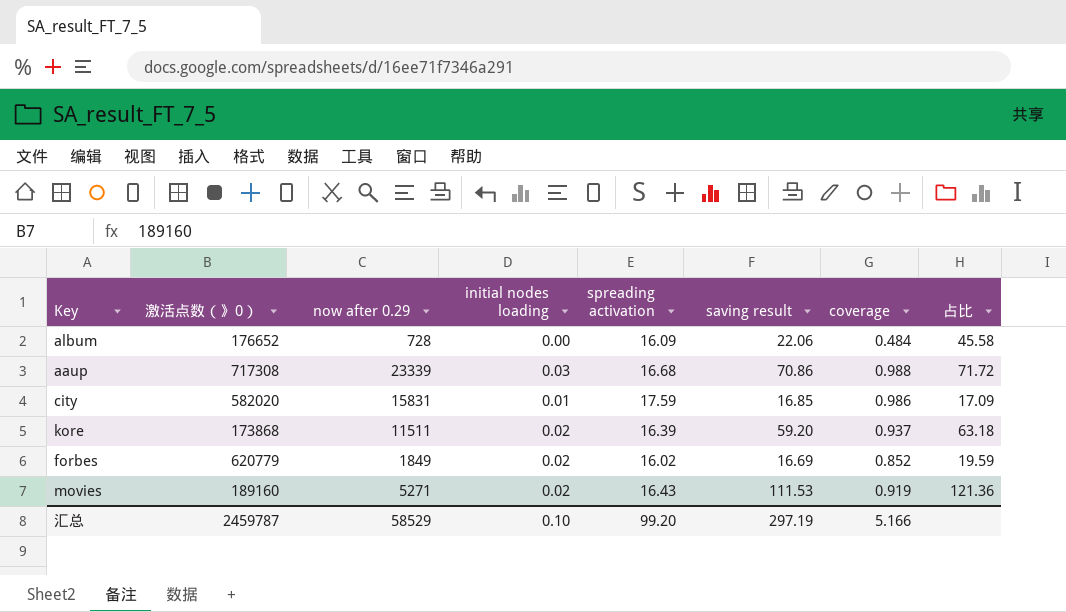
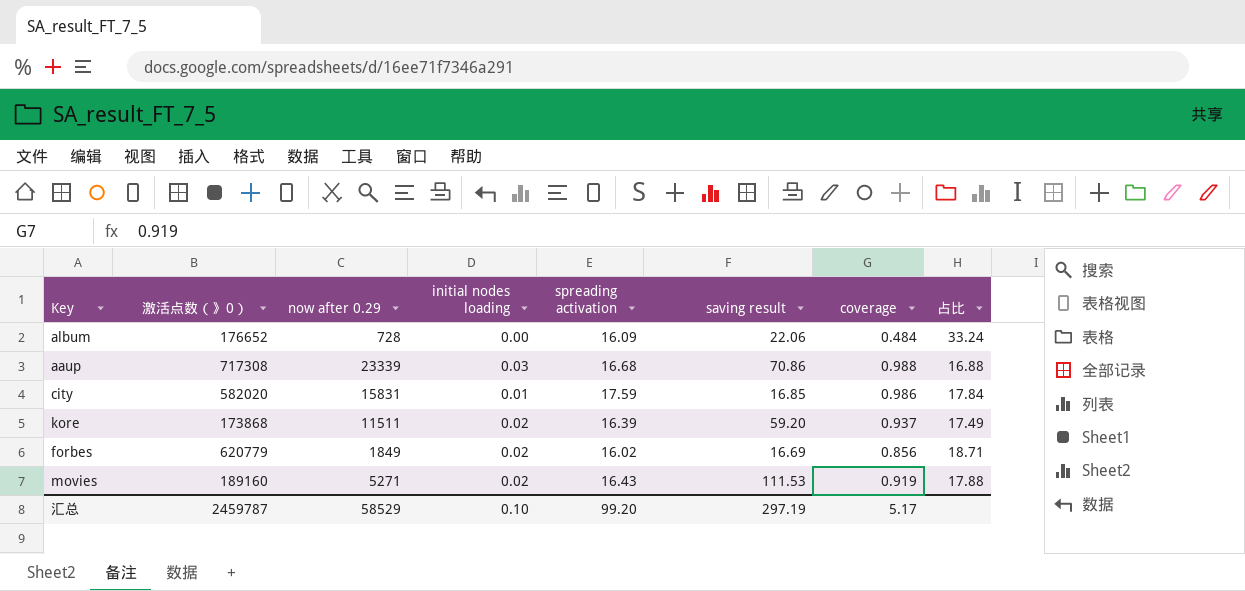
column 占比 | formula: [saving result] / [coverage] -> [spreading activation] / [coverage]
forbes | coverage: 0.852 -> 0.856
汇总 | coverage: 5.166 -> 5.17

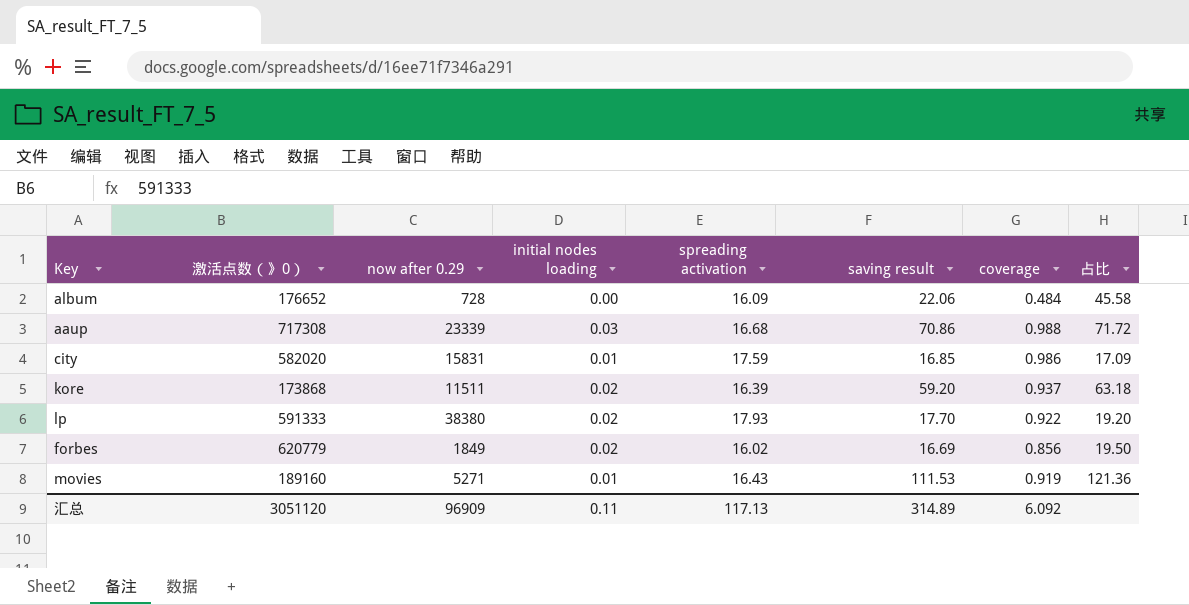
column 占比 | formula: [spreading activation] / [coverage] -> [saving result] / [coverage]
row lp: none -> 591333 | 38380 | 0.02 | 17.93 | 17.70 | 0.922 | 19.20
movies | initial nodes loading: 0.02 -> 0.01
汇总 | 激活点数（》0）: 2459787 -> 3051120
汇总 | now after 0.29: 58529 -> 96909
汇总 | initial nodes loading: 0.10 -> 0.11
汇总 | spreading activation: 99.20 -> 117.13
汇总 | saving result: 297.19 -> 314.89
汇总 | coverage: 5.17 -> 6.092

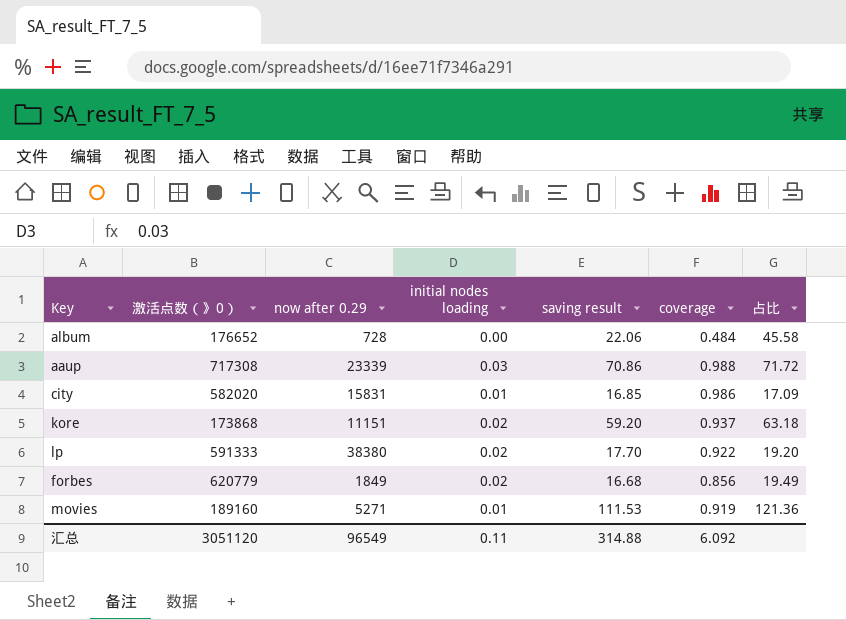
column spreading activation | position: 5 -> none
kore | now after 0.29: 11511 -> 11151
forbes | saving result: 16.69 -> 16.68
forbes | 占比: 19.50 -> 19.49
汇总 | now after 0.29: 96909 -> 96549
汇总 | saving result: 314.89 -> 314.88

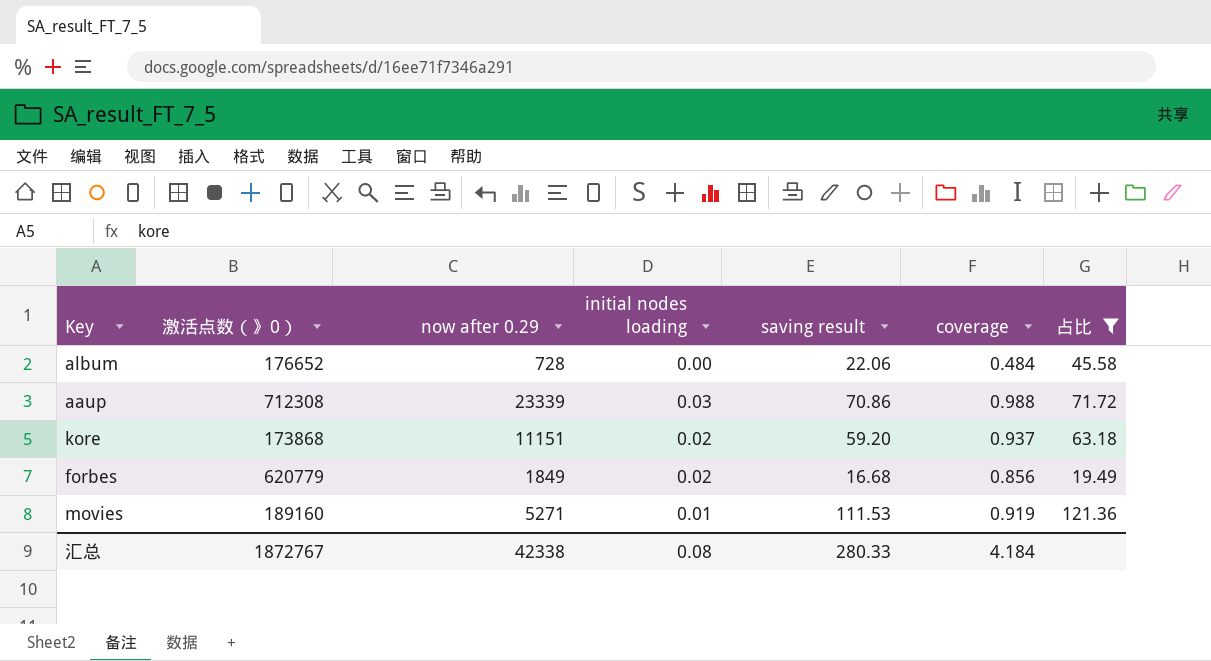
filter: none -> 占比 >= 19.49
aaup | 激活点数（》0）: 717308 -> 712308
汇总 | 激活点数（》0）: 3051120 -> 1872767
汇总 | now after 0.29: 96549 -> 42338
汇总 | initial nodes loading: 0.11 -> 0.08
汇总 | saving result: 314.88 -> 280.33
汇总 | coverage: 6.092 -> 4.184

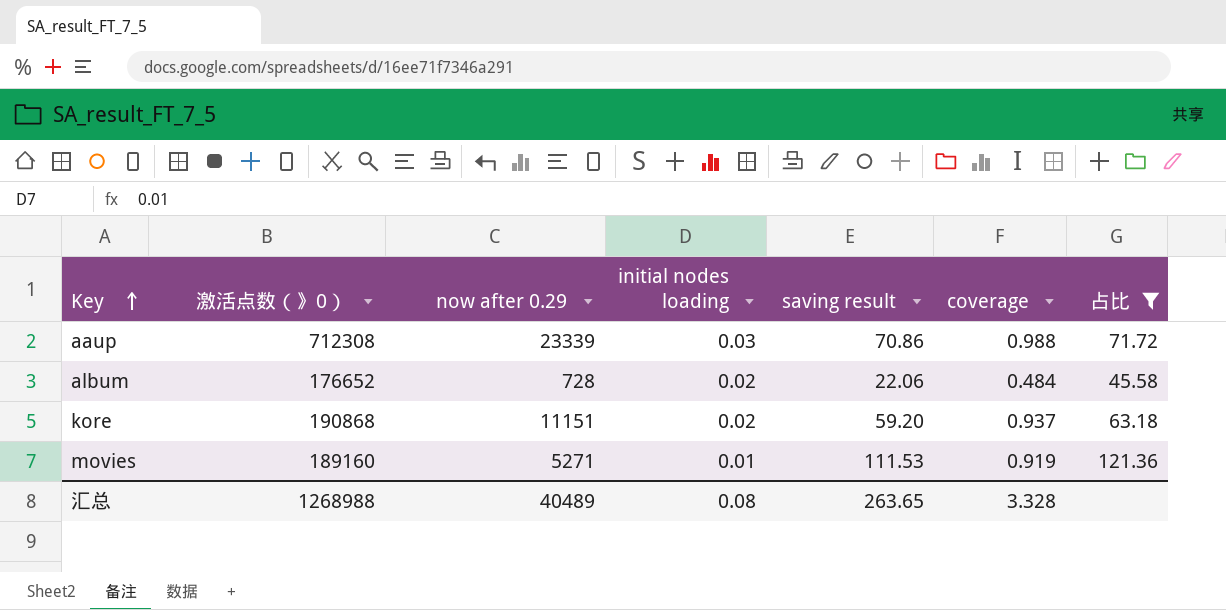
row order: none -> Key ascending
row forbes: 620779 | 1849 | 0.02 | 16.68 | 0.856 | 19.49 -> none
album | initial nodes loading: 0.00 -> 0.02
kore | 激活点数（》0）: 173868 -> 190868
汇总 | 激活点数（》0）: 1872767 -> 1268988
汇总 | now after 0.29: 42338 -> 40489
汇总 | saving result: 280.33 -> 263.65
汇总 | coverage: 4.184 -> 3.328

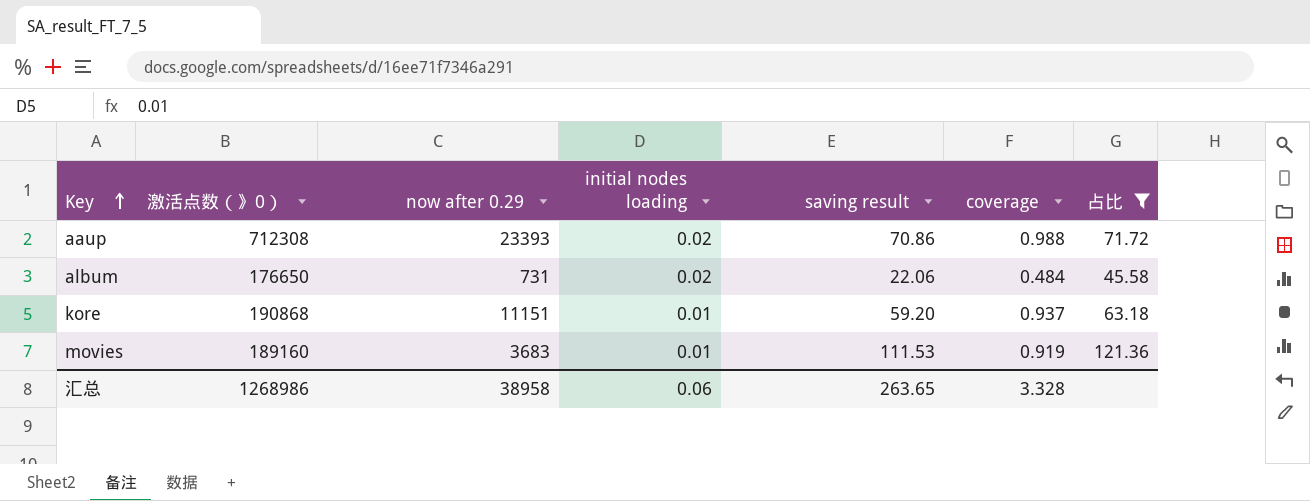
aaup | now after 0.29: 23339 -> 23393
aaup | initial nodes loading: 0.03 -> 0.02
album | 激活点数（》0）: 176652 -> 176650
album | now after 0.29: 728 -> 731
kore | initial nodes loading: 0.02 -> 0.01
movies | now after 0.29: 5271 -> 3683
汇总 | 激活点数（》0）: 1268988 -> 1268986
汇总 | now after 0.29: 40489 -> 38958
汇总 | initial nodes loading: 0.08 -> 0.06

